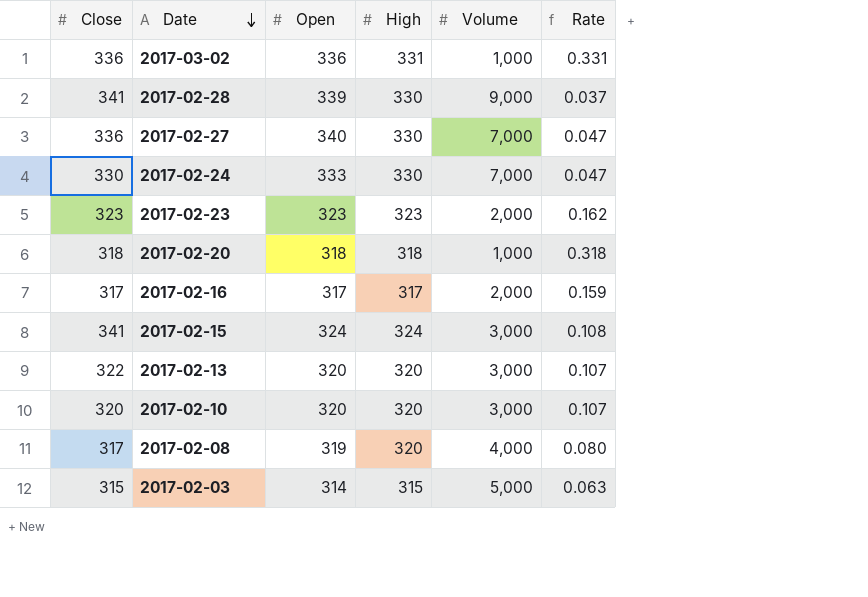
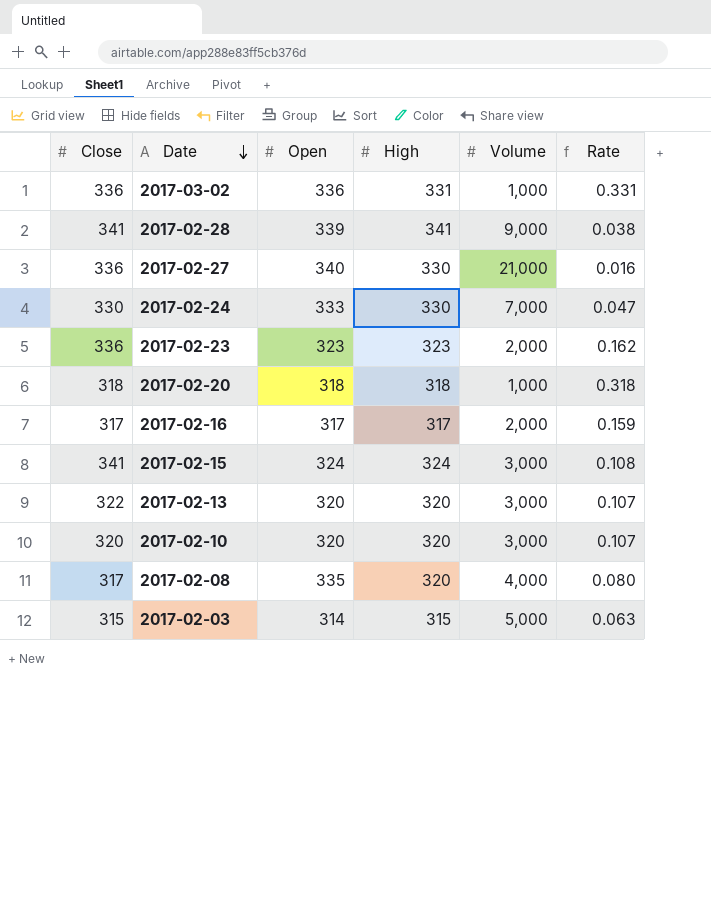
2017-02-28 | High: 330 -> 341
2017-02-28 | Rate: 0.037 -> 0.038
2017-02-27 | Volume: 7,000 -> 21,000
2017-02-27 | Rate: 0.047 -> 0.016
2017-02-23 | Close: 323 -> 336
2017-02-08 | Open: 319 -> 335

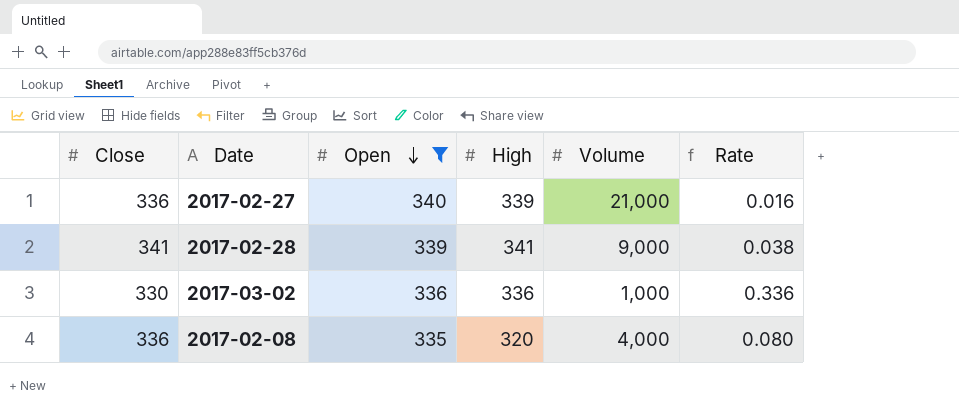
filter: none -> Open >= 335
row order: Date descending -> Open descending
2017-02-27 | High: 330 -> 339
2017-03-02 | Close: 336 -> 330
2017-03-02 | High: 331 -> 336
2017-03-02 | Rate: 0.331 -> 0.336
2017-02-08 | Close: 317 -> 336

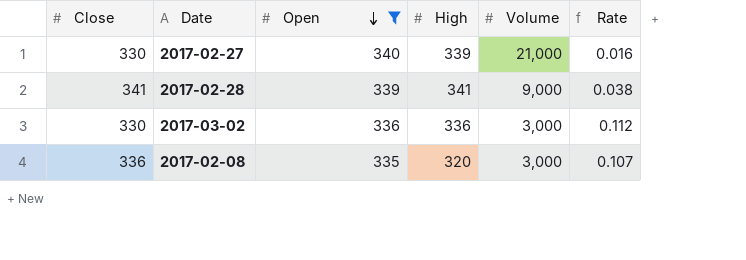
2017-02-27 | Close: 336 -> 330
2017-03-02 | Volume: 1,000 -> 3,000
2017-03-02 | Rate: 0.336 -> 0.112
2017-02-08 | Volume: 4,000 -> 3,000
2017-02-08 | Rate: 0.080 -> 0.107

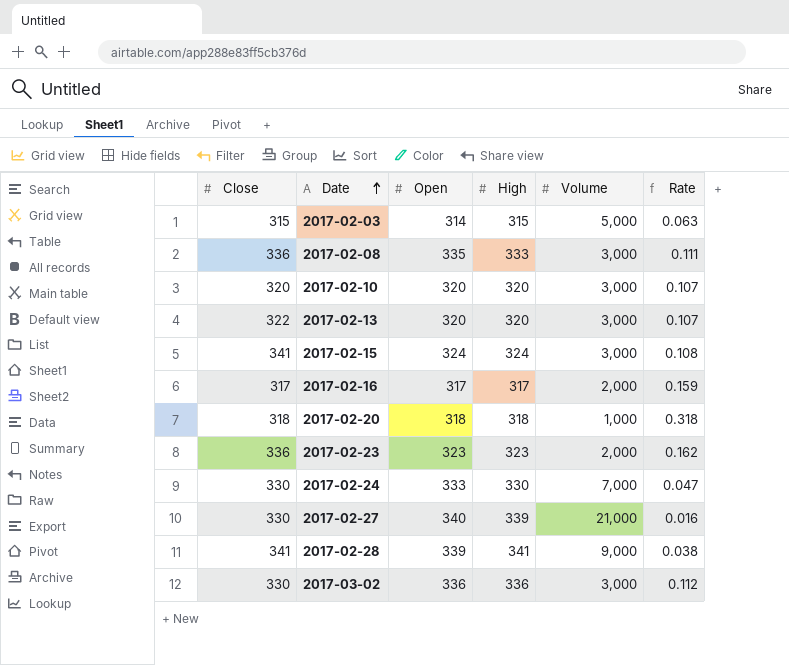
filter: Open >= 335 -> none
row order: Open descending -> Date ascending
2017-02-08 | High: 320 -> 333
2017-02-08 | Rate: 0.107 -> 0.111

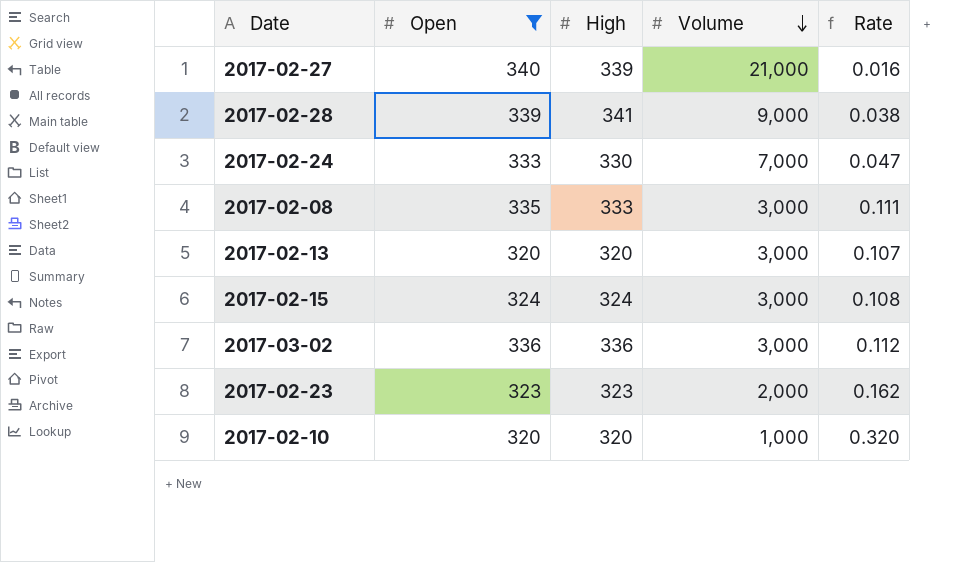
filter: none -> Open >= 320
row order: Date ascending -> Volume descending
column Close | position: 1 -> none
2017-02-10 | Volume: 3,000 -> 1,000
2017-02-10 | Rate: 0.107 -> 0.320

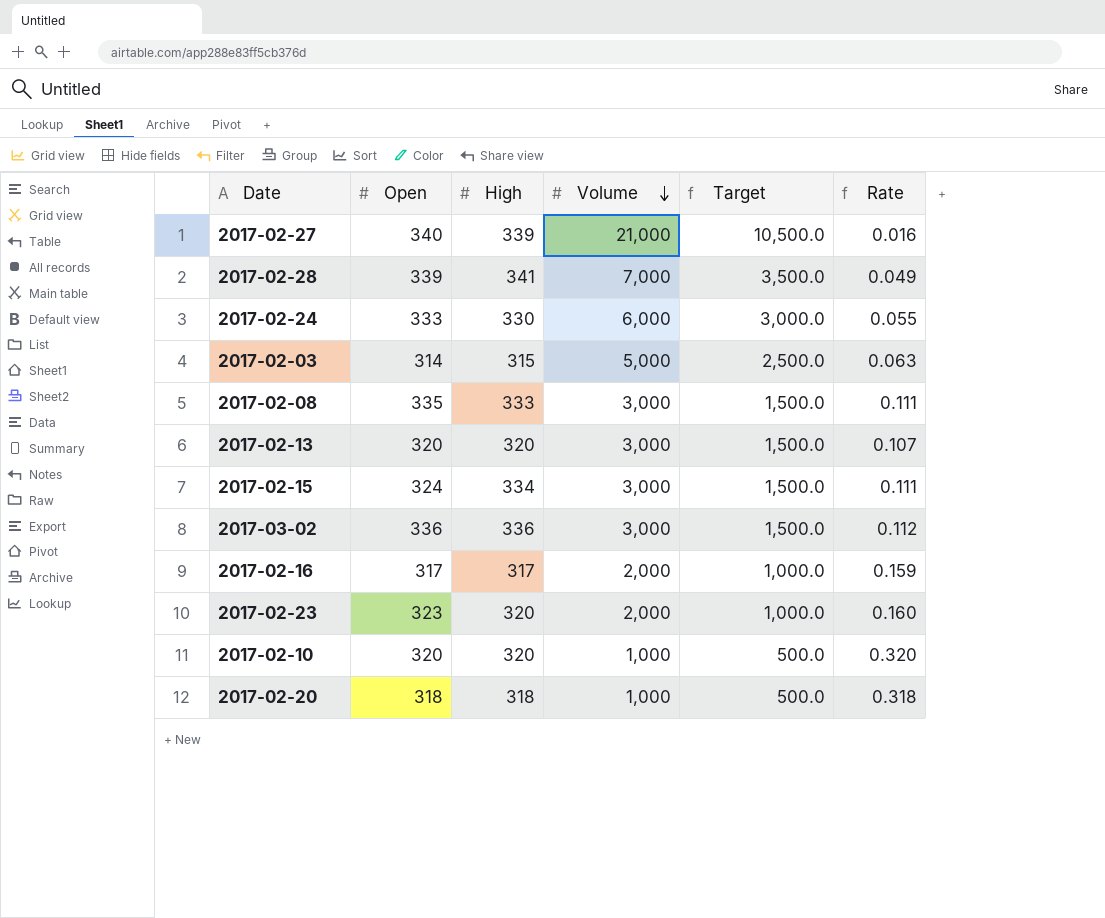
filter: Open >= 320 -> none
column Target | formula: none -> [Volume] * 0.5
2017-02-28 | Volume: 9,000 -> 7,000
2017-02-28 | Rate: 0.038 -> 0.049
2017-02-24 | Volume: 7,000 -> 6,000
2017-02-24 | Rate: 0.047 -> 0.055
2017-02-15 | High: 324 -> 334
2017-02-15 | Rate: 0.108 -> 0.111
2017-02-23 | High: 323 -> 320
2017-02-23 | Rate: 0.162 -> 0.160

